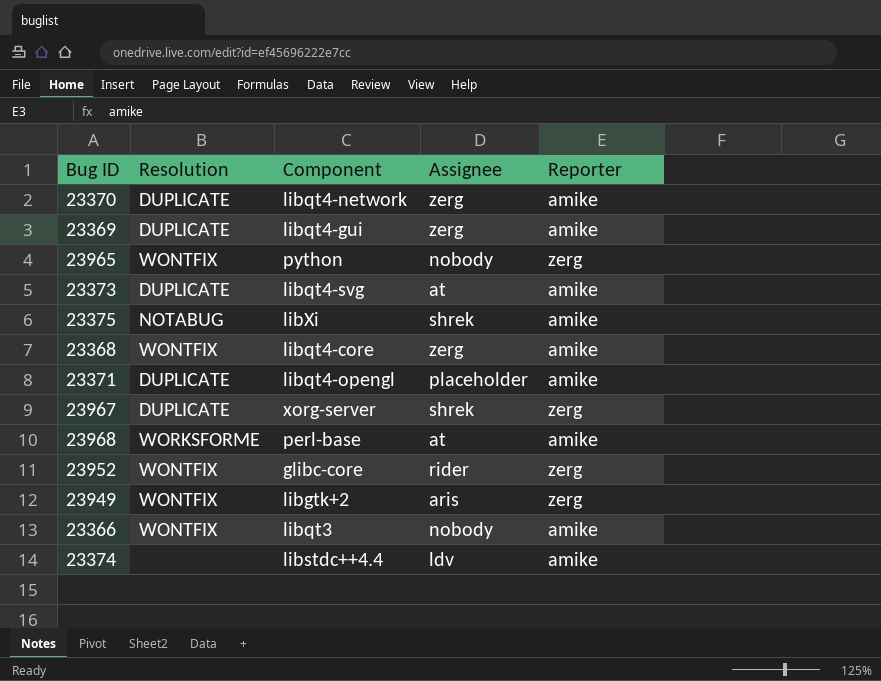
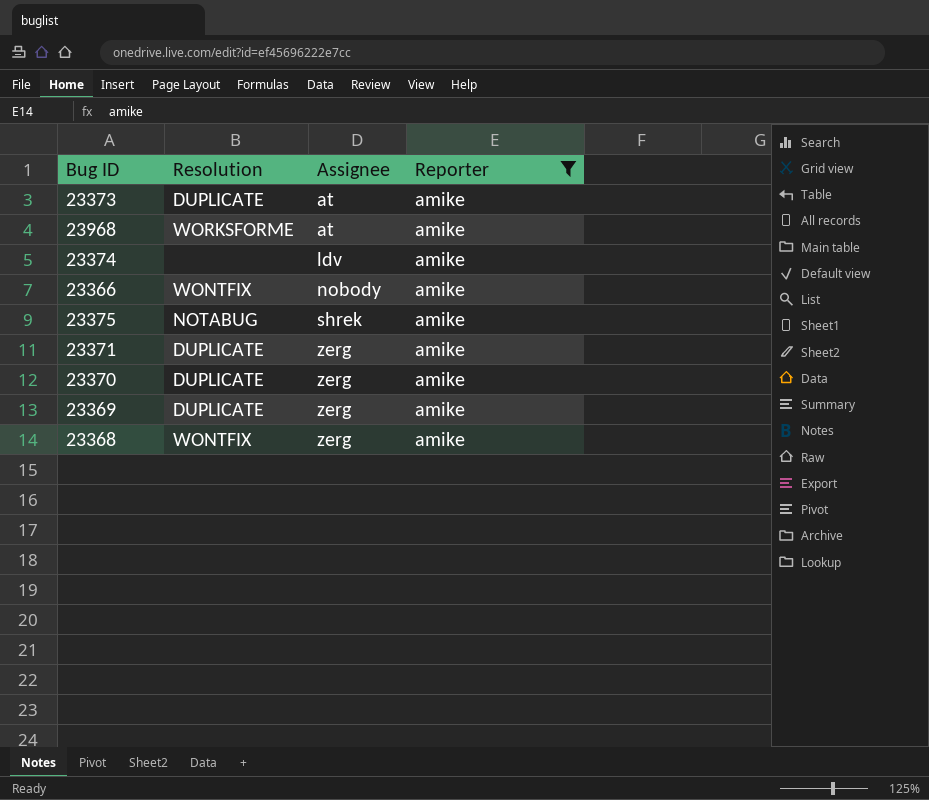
filter: none -> Reporter = amike
row order: none -> Assignee ascending
column Component | position: 3 -> none
23371 | Assignee: placeholder -> zerg

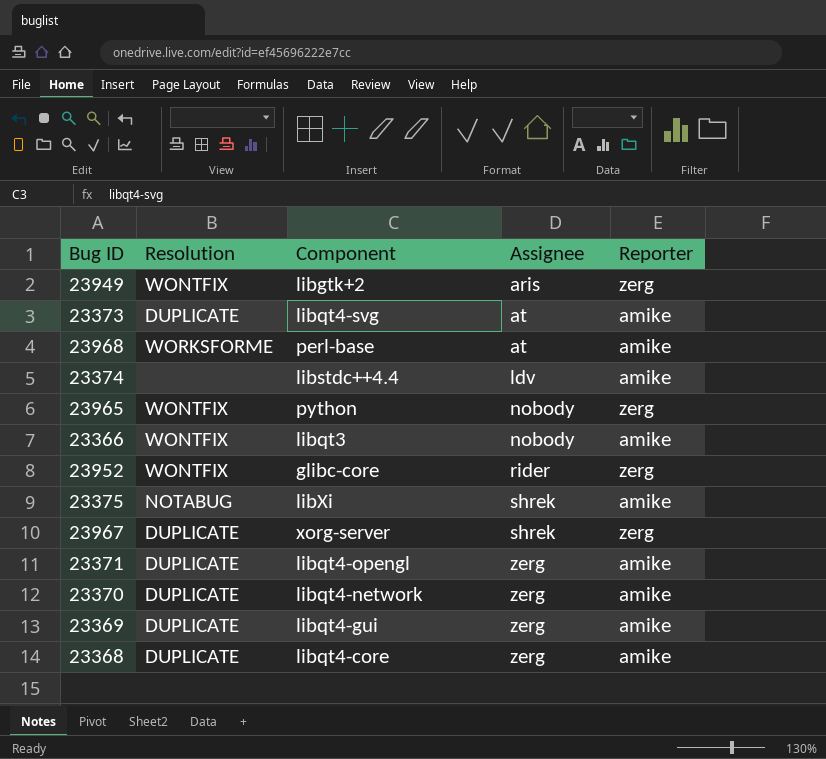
filter: Reporter = amike -> none
column Component | position: none -> 3
23368 | Resolution: WONTFIX -> DUPLICATE

